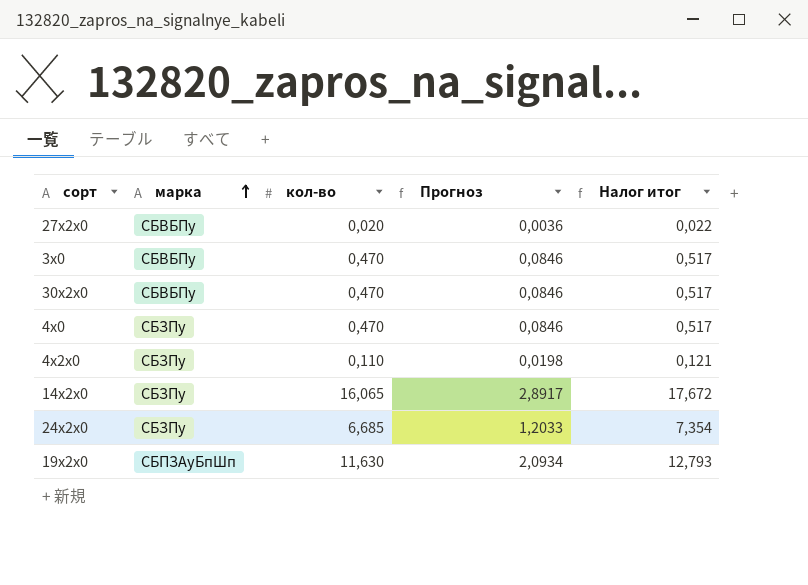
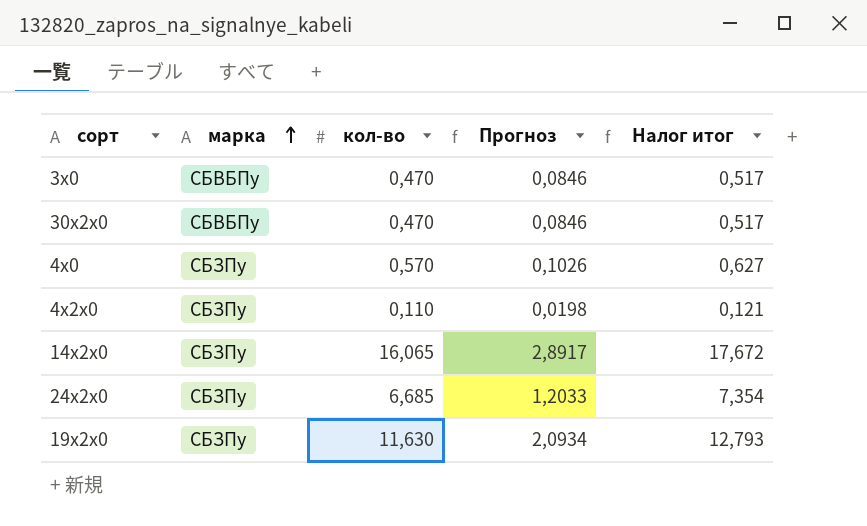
row 27х2х0: СБВБПу | 0,020 | 0,0036 | 0,022 -> none
4х0 | кол-во: 0,470 -> 0,570
4х0 | Прогноз: 0,0846 -> 0,1026
4х0 | Налог итог: 0,517 -> 0,627
19х2х0 | марка: СБПЗАуБпШп -> СБЗПу

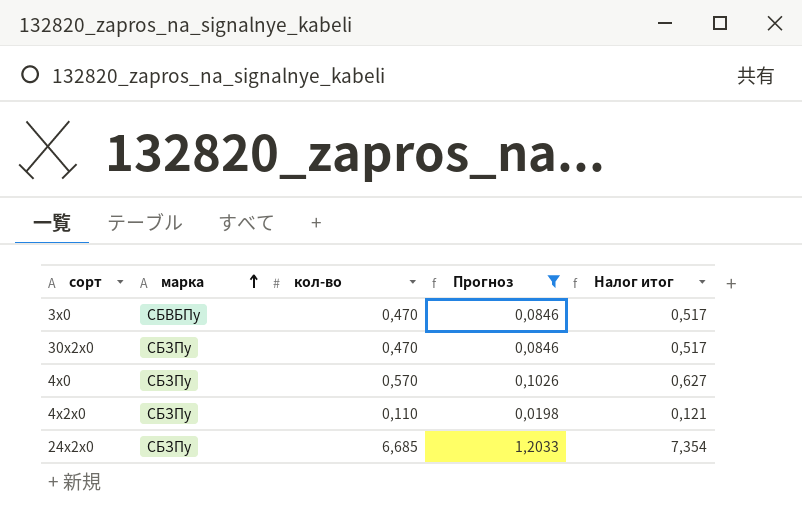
filter: none -> Прогноз <= 1,2033
30х2х0 | марка: СБВБПу -> СБЗПу

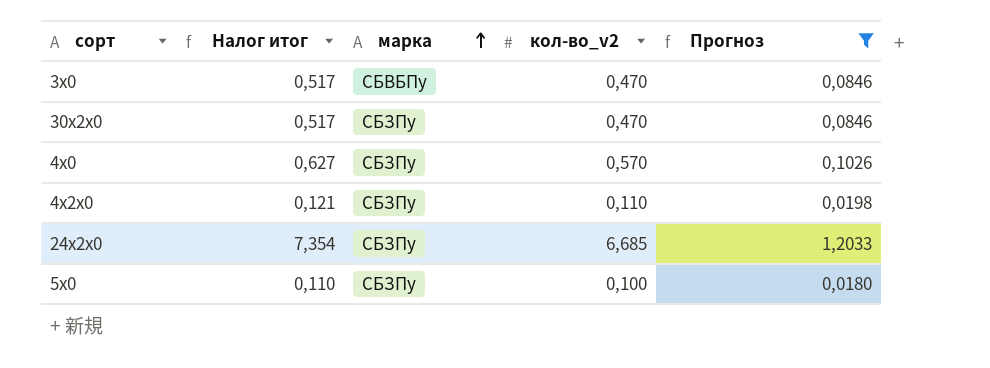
column Налог итог | position: 5 -> 2
column name: кол-во -> кол-во_v2
row 5х0: none -> 0,110 | СБЗПу | 0,100 | 0,0180

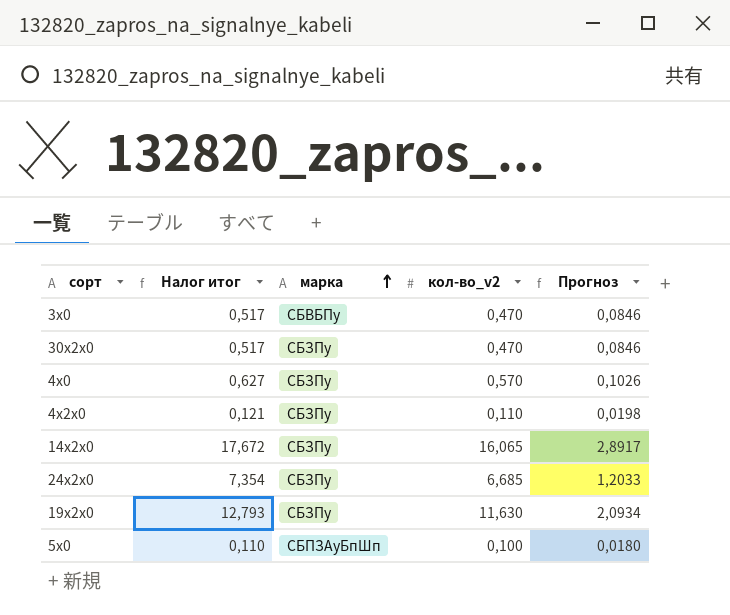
filter: Прогноз <= 1,2033 -> none
5х0 | марка: СБЗПу -> СБПЗАуБпШп

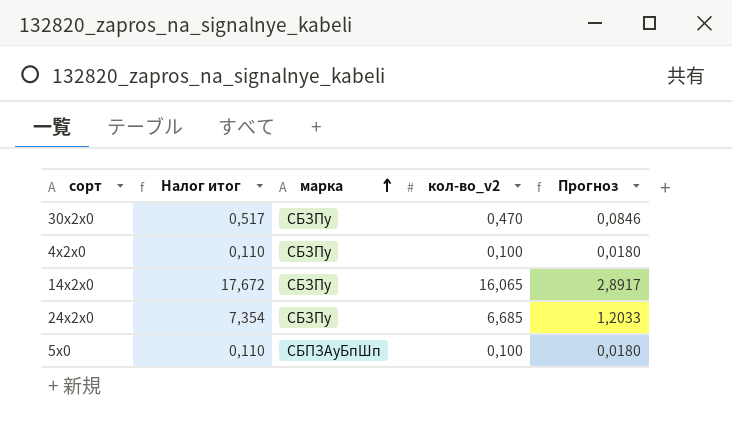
row 3х0: 0,517 | СБВБПу | 0,470 | 0,0846 -> none
row 4х0: 0,627 | СБЗПу | 0,570 | 0,1026 -> none
row 19х2х0: 12,793 | СБЗПу | 11,630 | 2,0934 -> none
4х2х0 | Налог итог: 0,121 -> 0,110
4х2х0 | кол-во_v2: 0,110 -> 0,100
4х2х0 | Прогноз: 0,0198 -> 0,0180

